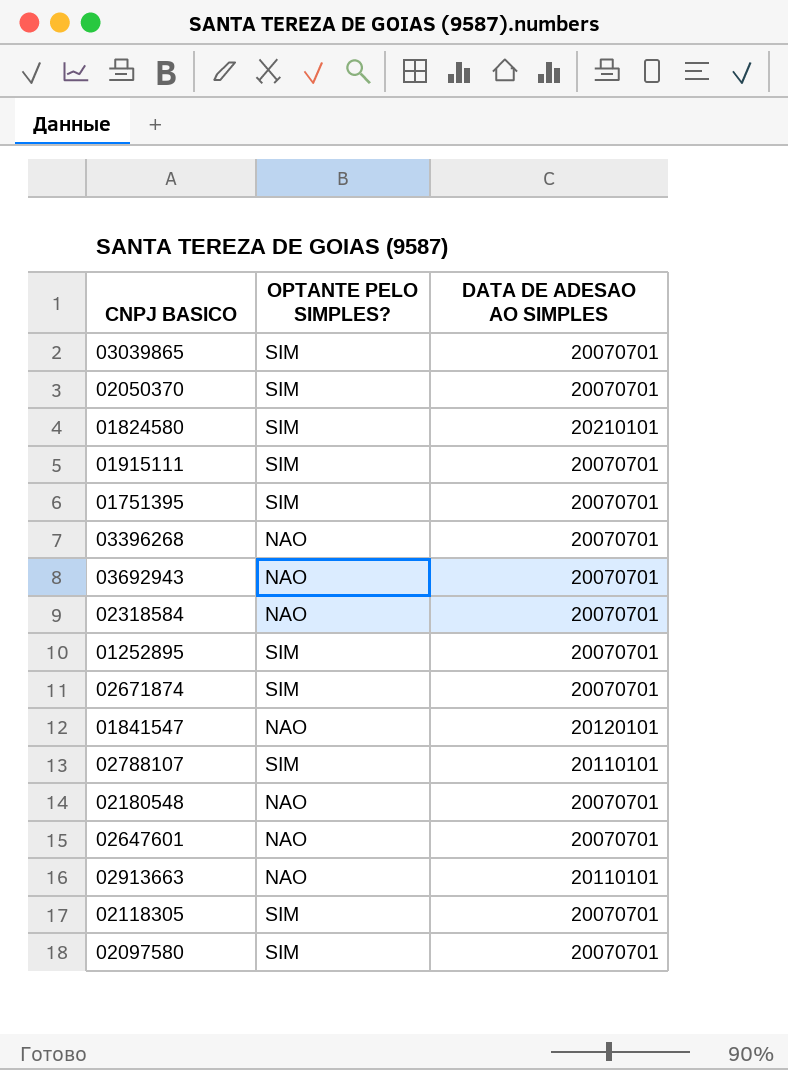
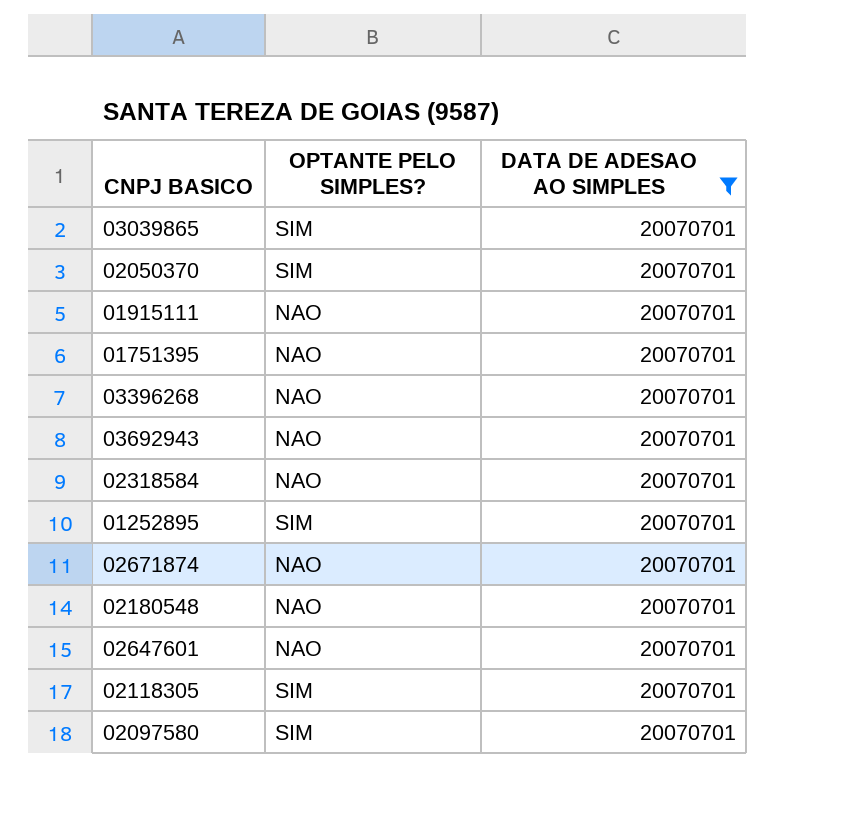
filter: none -> DATA DE ADESAO AO SIMPLES = 20070701
01915111 | OPTANTE PELO SIMPLES?: SIM -> NAO
01751395 | OPTANTE PELO SIMPLES?: SIM -> NAO
02671874 | OPTANTE PELO SIMPLES?: SIM -> NAO

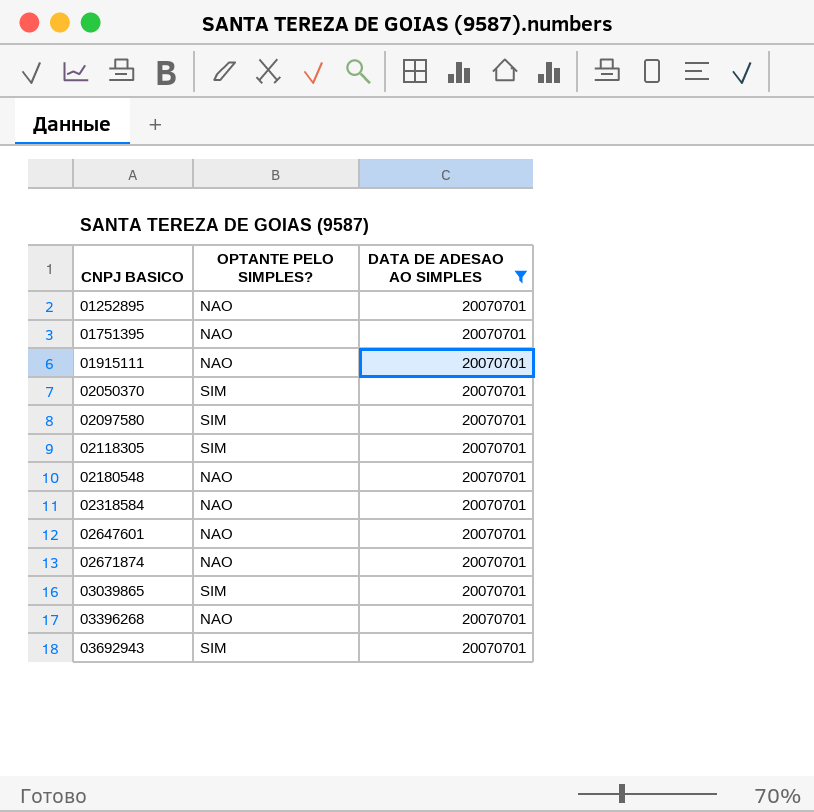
row order: none -> CNPJ BASICO ascending
01252895 | OPTANTE PELO SIMPLES?: SIM -> NAO
03692943 | OPTANTE PELO SIMPLES?: NAO -> SIM

